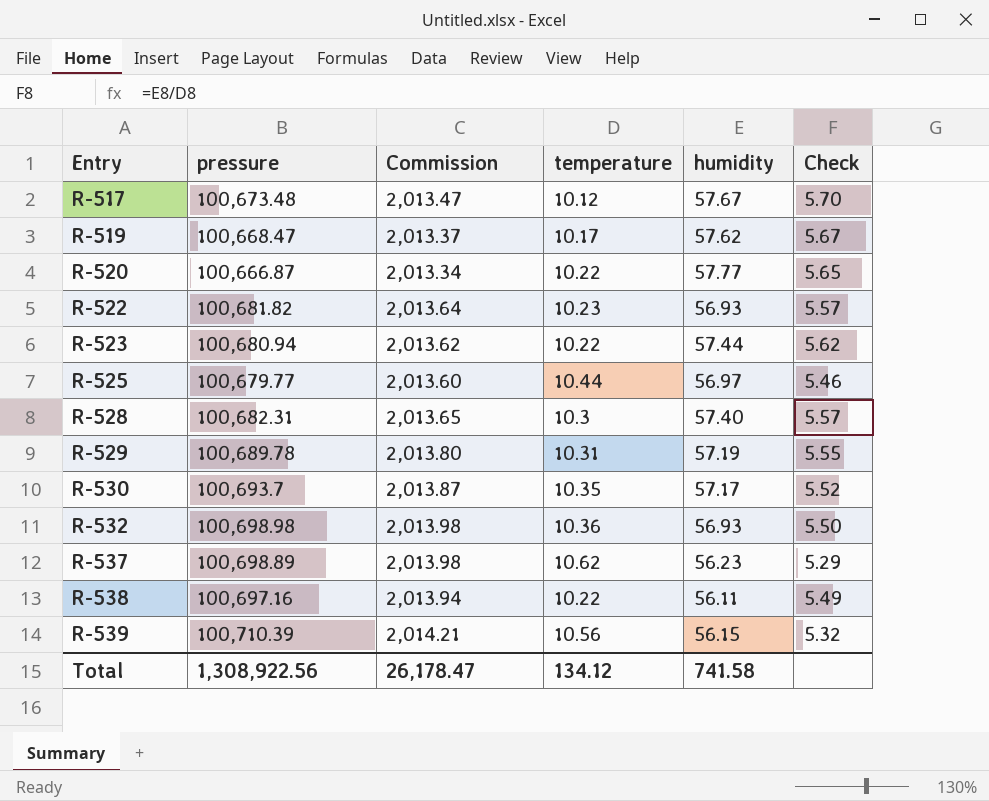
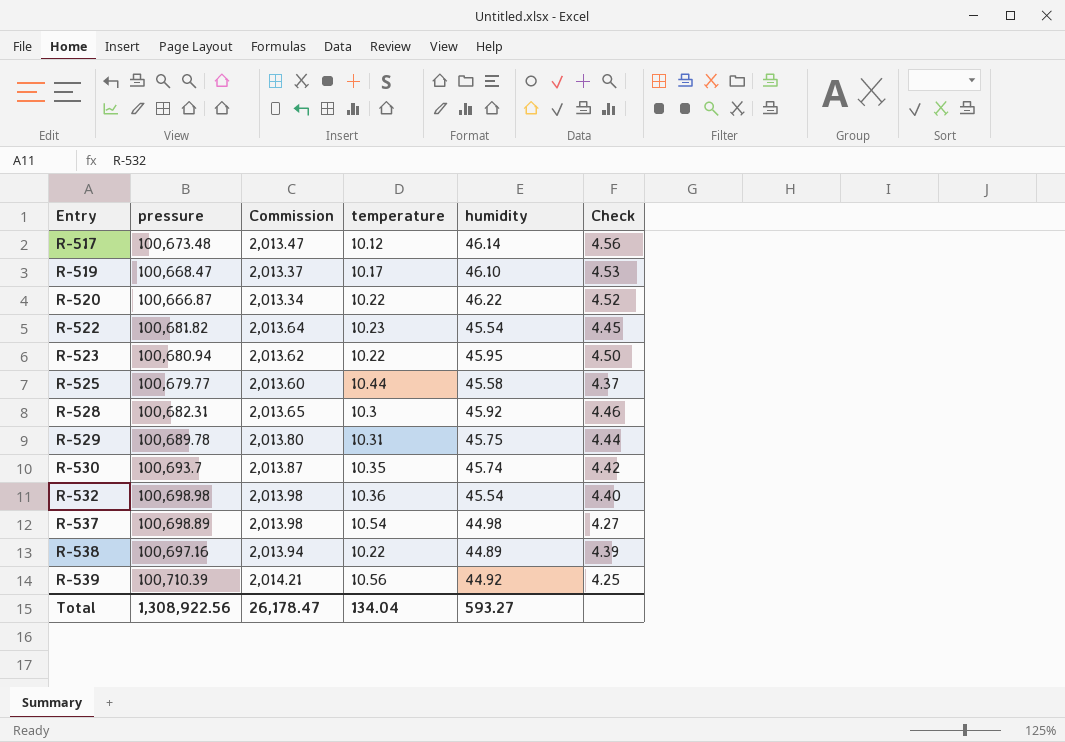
R-517 | humidity: 57.67 -> 46.14
R-517 | Check: 5.70 -> 4.56
R-519 | humidity: 57.62 -> 46.10
R-519 | Check: 5.67 -> 4.53
R-520 | humidity: 57.77 -> 46.22
R-520 | Check: 5.65 -> 4.52
R-522 | humidity: 56.93 -> 45.54
R-522 | Check: 5.57 -> 4.45
R-523 | humidity: 57.44 -> 45.95
R-523 | Check: 5.62 -> 4.50
R-525 | humidity: 56.97 -> 45.58
R-525 | Check: 5.46 -> 4.37
R-528 | humidity: 57.40 -> 45.92
R-528 | Check: 5.57 -> 4.46
R-529 | humidity: 57.19 -> 45.75
R-529 | Check: 5.55 -> 4.44
R-530 | humidity: 57.17 -> 45.74
R-530 | Check: 5.52 -> 4.42
R-532 | humidity: 56.93 -> 45.54
R-532 | Check: 5.50 -> 4.40
R-537 | temperature: 10.62 -> 10.54
R-537 | humidity: 56.23 -> 44.98
R-537 | Check: 5.29 -> 4.27
R-538 | humidity: 56.11 -> 44.89
R-538 | Check: 5.49 -> 4.39
R-539 | humidity: 56.15 -> 44.92
R-539 | Check: 5.32 -> 4.25
Total | temperature: 134.12 -> 134.04
Total | humidity: 741.58 -> 593.27

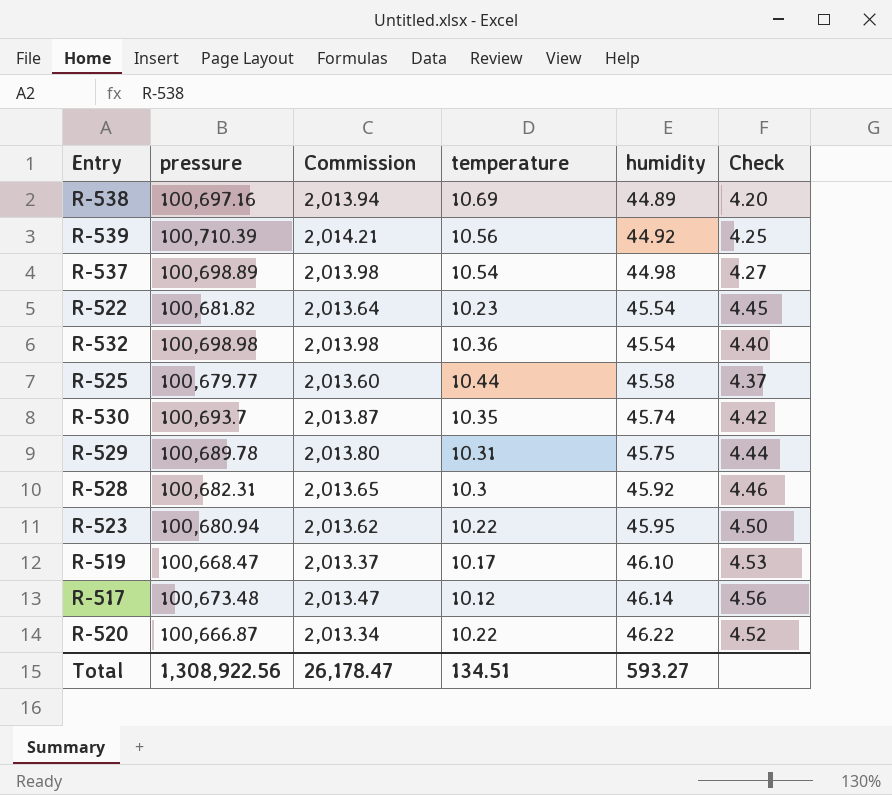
row order: Entry ascending -> humidity ascending
R-538 | temperature: 10.22 -> 10.69
R-538 | Check: 4.39 -> 4.20
Total | temperature: 134.04 -> 134.51

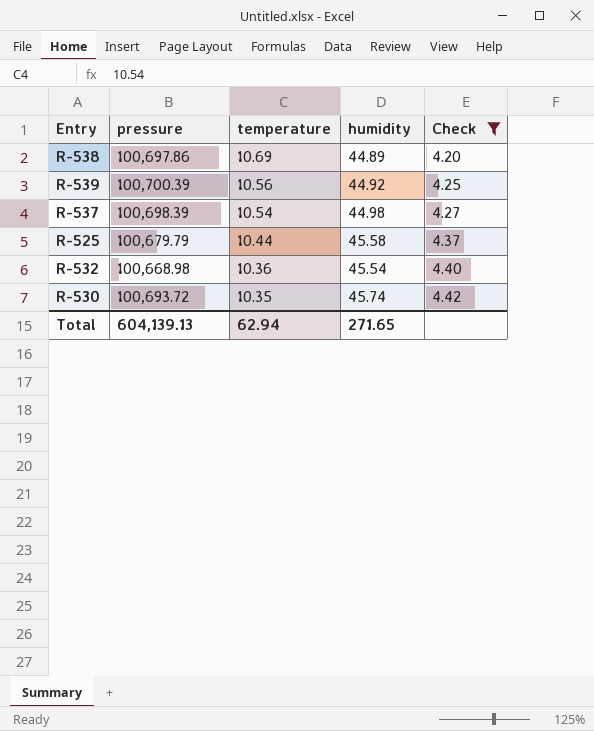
filter: none -> Check <= 4.42
row order: humidity ascending -> temperature descending
column Commission | formula: [pressure] * 0.02 -> none
R-538 | pressure: 100,697.16 -> 100,697.86
R-539 | pressure: 100,710.39 -> 100,700.39
R-537 | pressure: 100,698.89 -> 100,698.39
R-525 | pressure: 100,679.77 -> 100,679.79
R-532 | pressure: 100,698.98 -> 100,668.98
R-530 | pressure: 100,693.7 -> 100,693.72
Total | pressure: 1,308,922.56 -> 604,139.13
Total | temperature: 134.51 -> 62.94
Total | humidity: 593.27 -> 271.65

